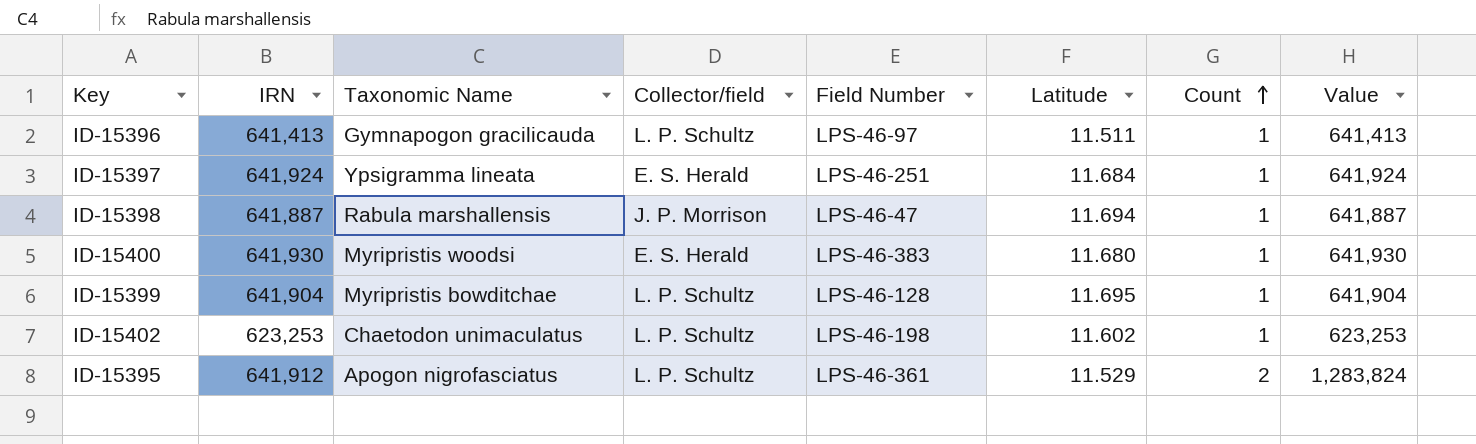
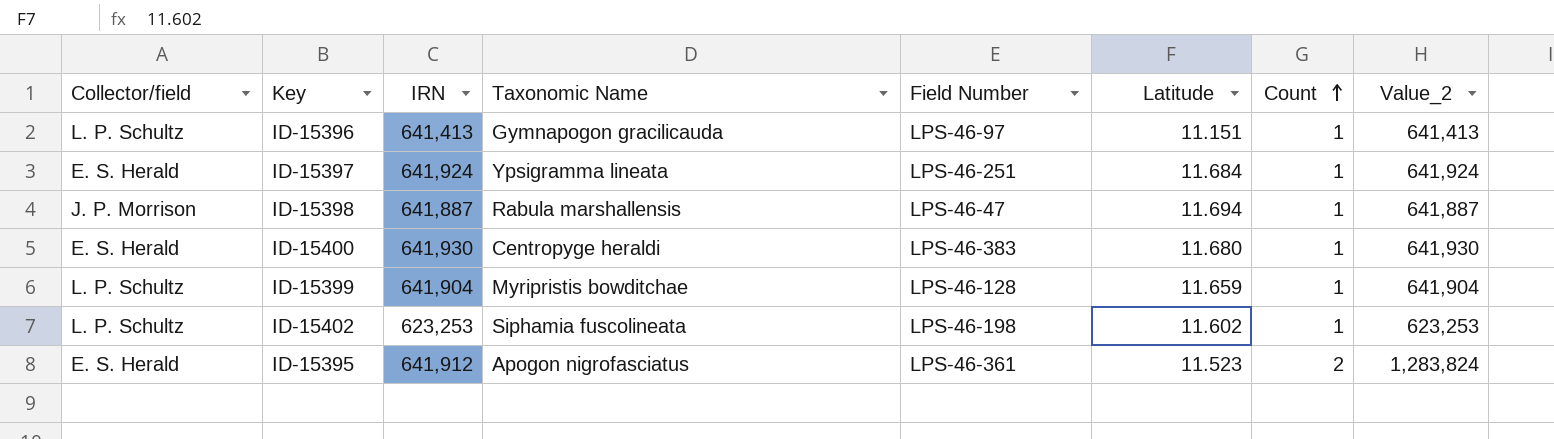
column Collector/field | position: 4 -> 1
column name: Value -> Value_2
ID-15396 | Latitude: 11.511 -> 11.151
ID-15400 | Taxonomic Name: Myripristis woodsi -> Centropyge heraldi
ID-15399 | Latitude: 11.695 -> 11.659
ID-15402 | Taxonomic Name: Chaetodon unimaculatus -> Siphamia fuscolineata
ID-15395 | Collector/field: L. P. Schultz -> E. S. Herald
ID-15395 | Latitude: 11.529 -> 11.523

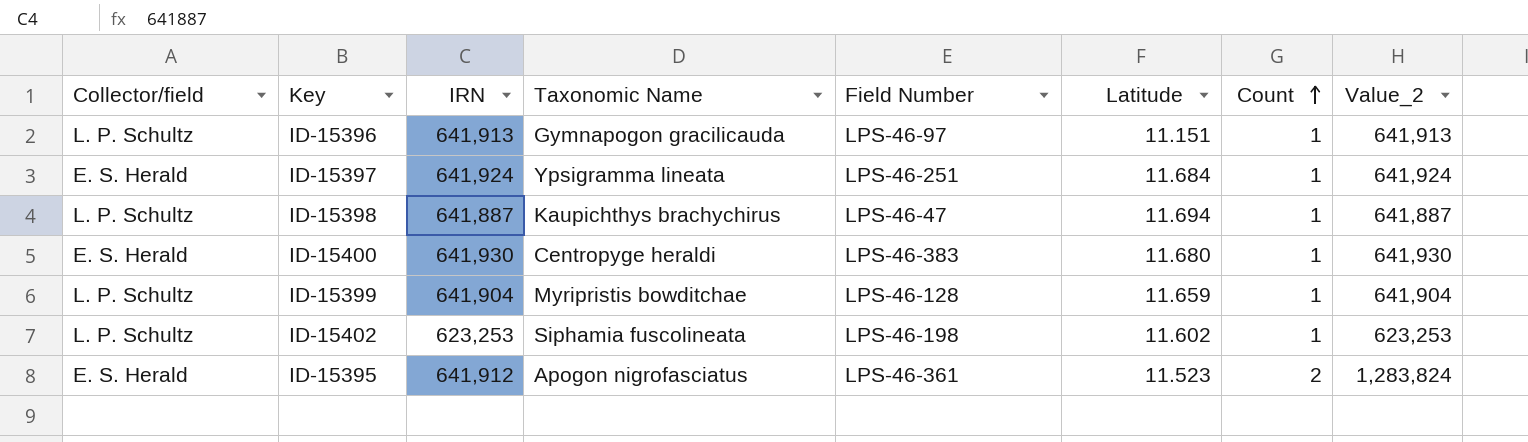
ID-15396 | IRN: 641,413 -> 641,913
ID-15396 | Value_2: 641,413 -> 641,913
ID-15398 | Collector/field: J. P. Morrison -> L. P. Schultz
ID-15398 | Taxonomic Name: Rabula marshallensis -> Kaupichthys brachychirus

